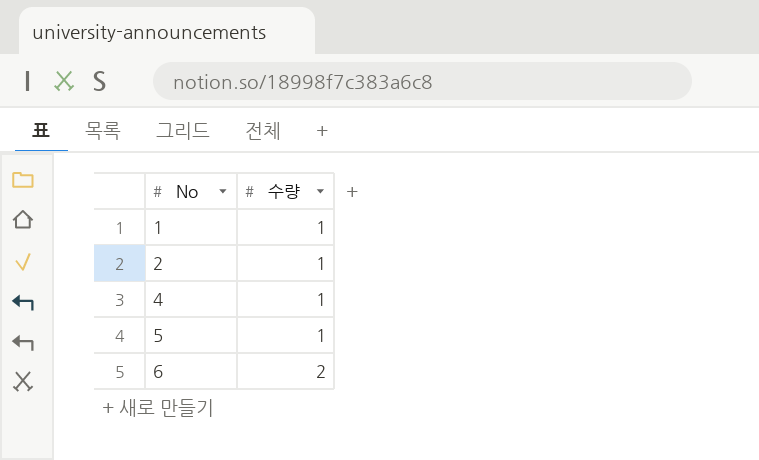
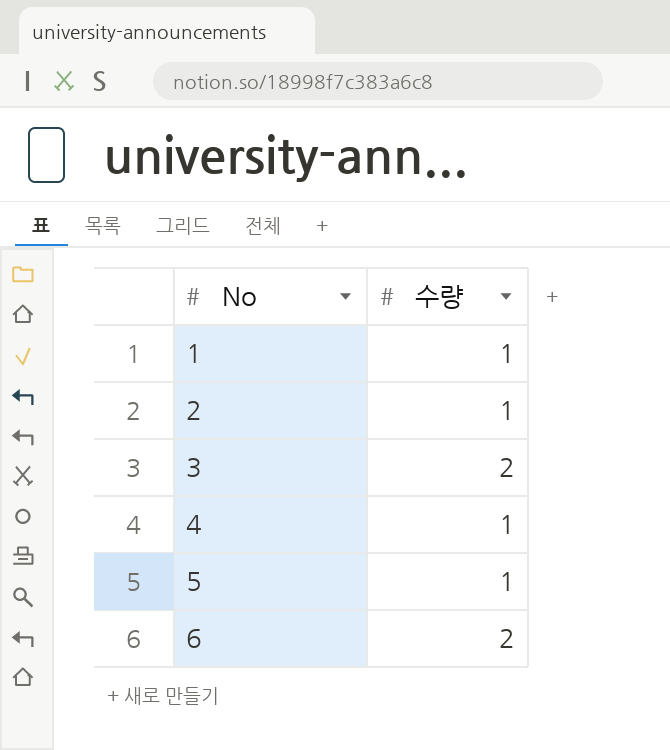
row 3: none -> 2

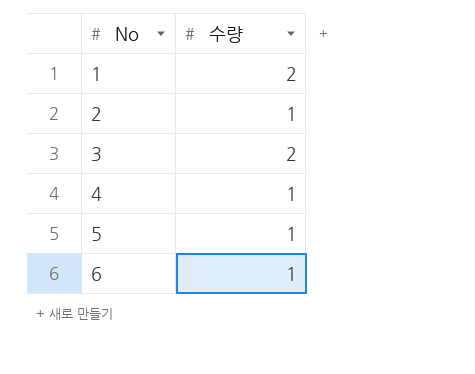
1 | 수량: 1 -> 2
6 | 수량: 2 -> 1

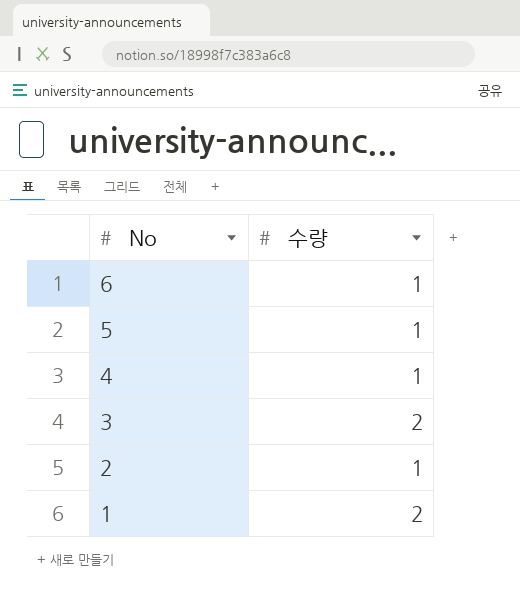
row order: No ascending -> No descending

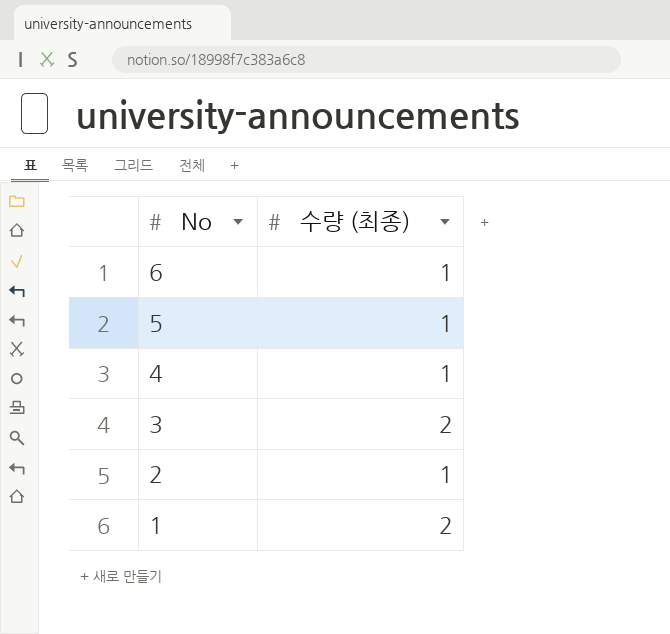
column name: 수량 -> 수량 (최종)

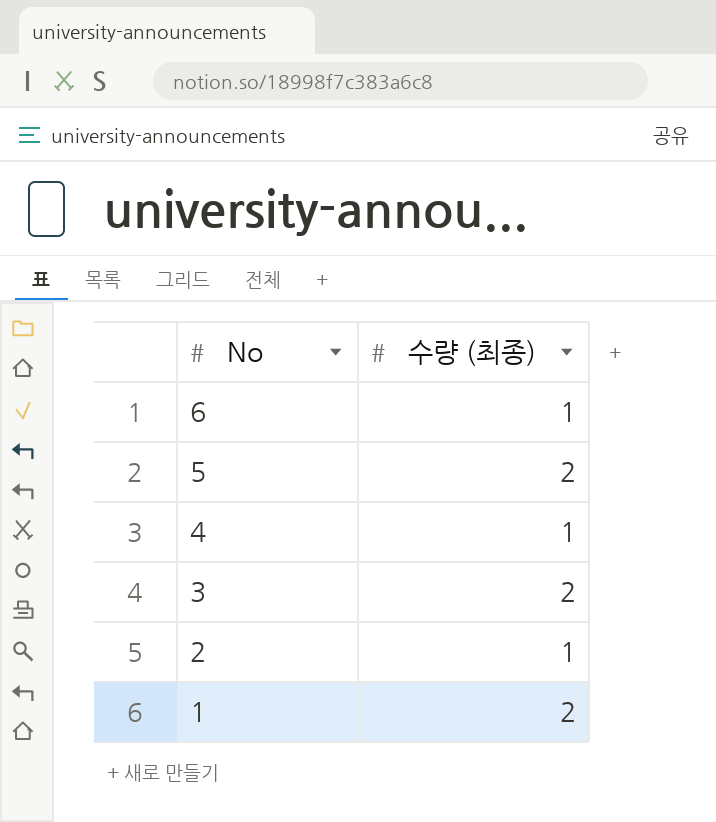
5 | 수량 (최종): 1 -> 2

